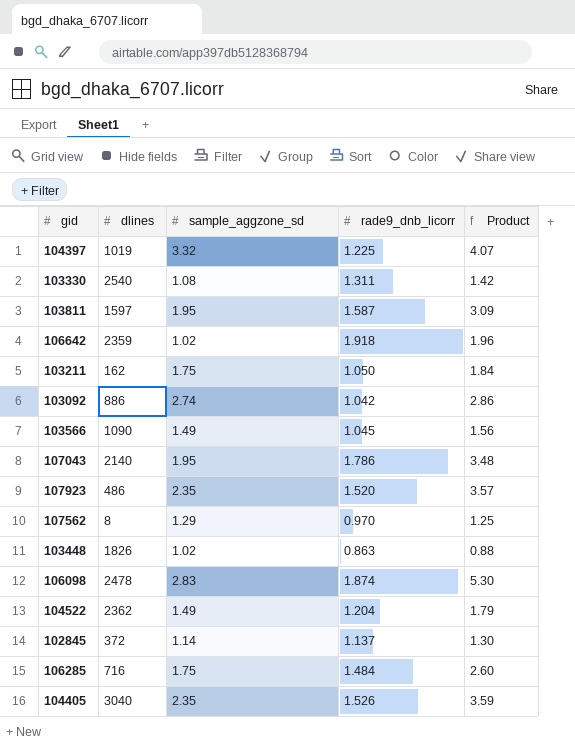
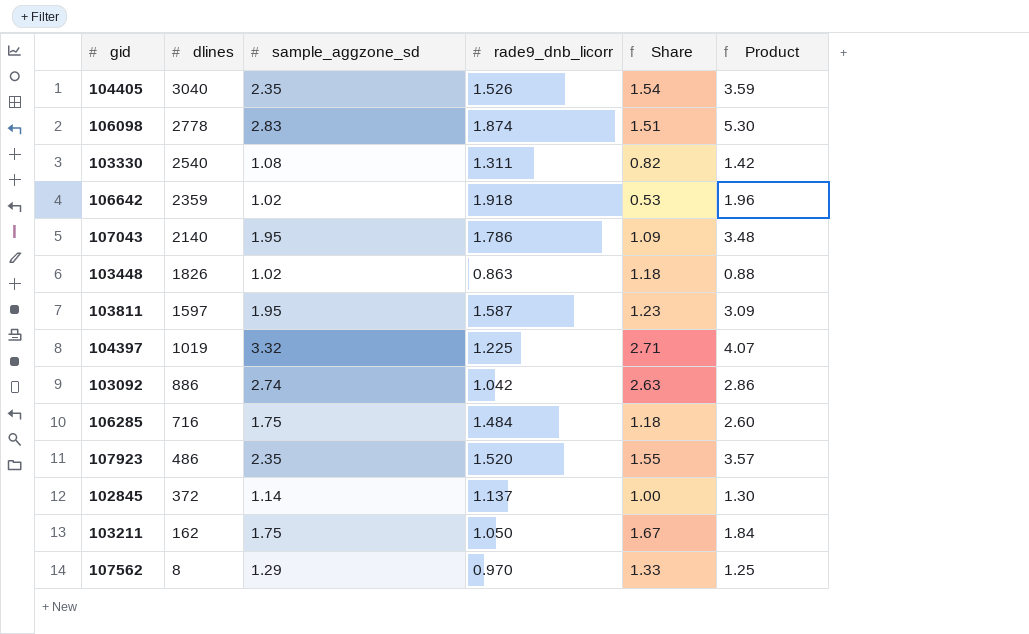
row order: none -> dlines descending
column Share | formula: none -> [sample_aggzone_sd] / [rade9_dnb_licorr]
row 103566: 1090 | 1.49 | 1.045 | 1.56 -> none
row 104522: 2362 | 1.49 | 1.204 | 1.79 -> none
106098 | dlines: 2478 -> 2778

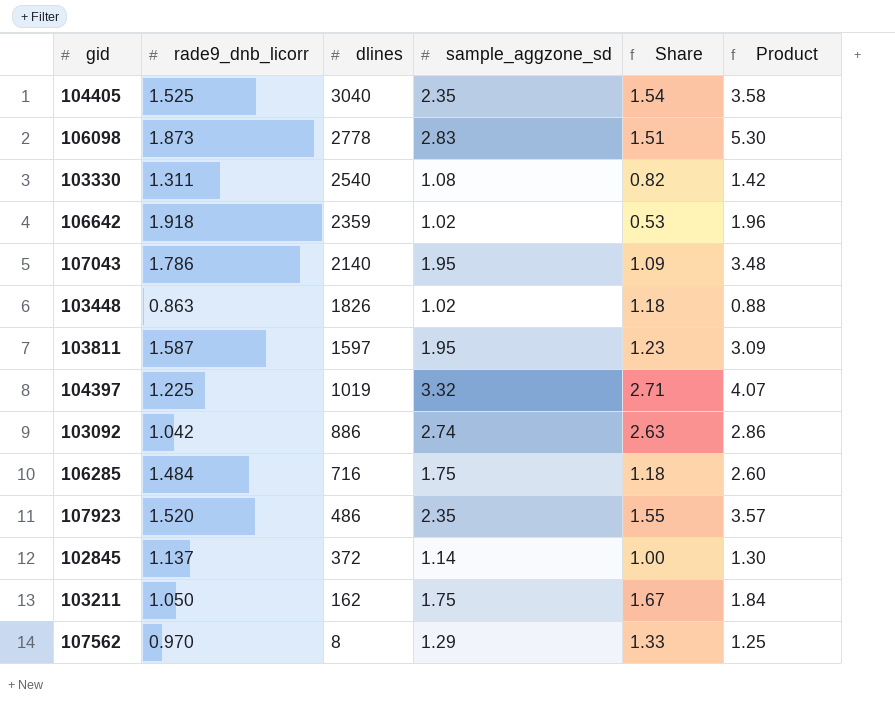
column rade9_dnb_licorr | position: 4 -> 2
104405 | rade9_dnb_licorr: 1.526 -> 1.525
104405 | Product: 3.59 -> 3.58
106098 | rade9_dnb_licorr: 1.874 -> 1.873

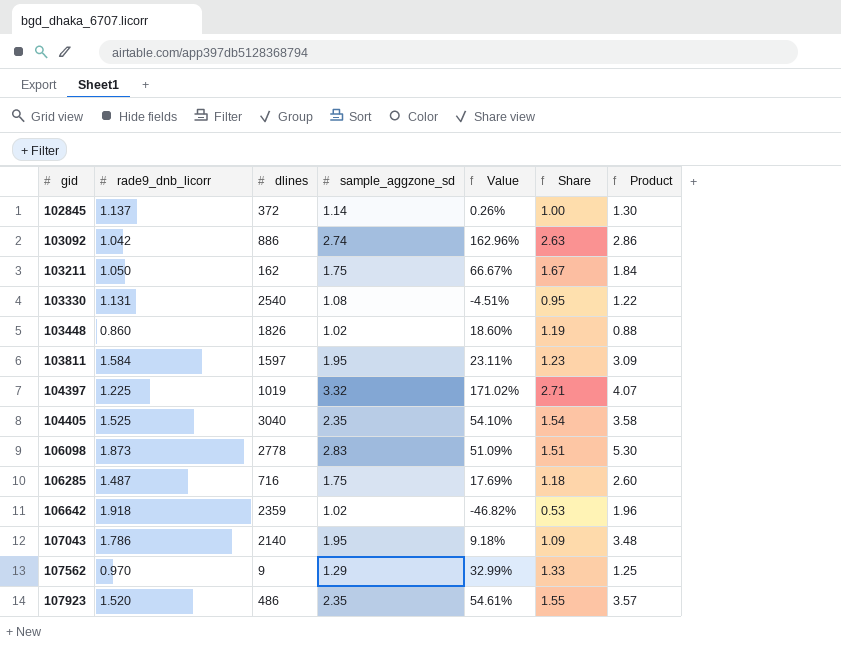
row order: dlines descending -> gid ascending
column Value | formula: none -> ([sample_aggzone_sd] - [rade9_dnb_licorr]) / [rade9_dnb_licorr]
103330 | rade9_dnb_licorr: 1.311 -> 1.131
103330 | Share: 0.82 -> 0.95
103330 | Product: 1.42 -> 1.22
103448 | rade9_dnb_licorr: 0.863 -> 0.860
103448 | Share: 1.18 -> 1.19
103811 | rade9_dnb_licorr: 1.587 -> 1.584
106285 | rade9_dnb_licorr: 1.484 -> 1.487
107562 | dlines: 8 -> 9

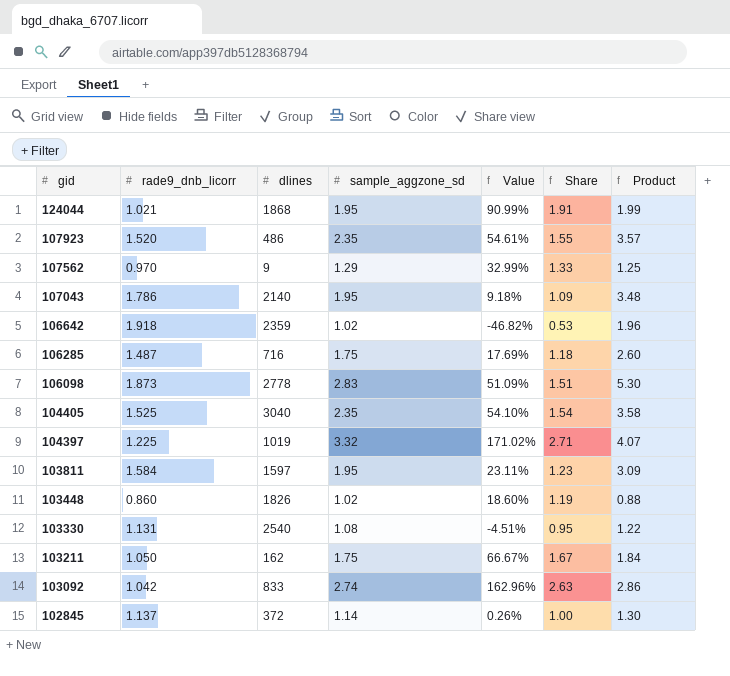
row order: gid ascending -> gid descending
row 124044: none -> 1.021 | 1868 | 1.95 | 90.99% | 1.91 | 1.99
103092 | dlines: 886 -> 833

